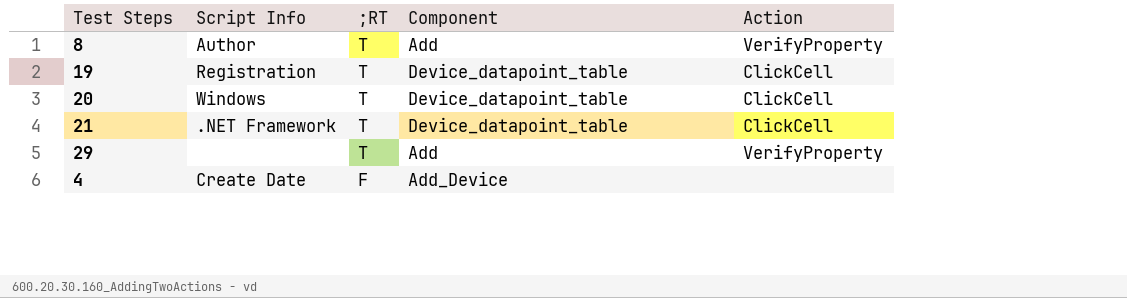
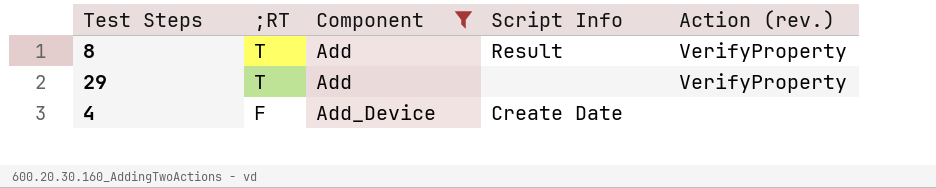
filter: none -> Component != Device_datapoint_table
column Script Info | position: 2 -> 4
column name: Action -> Action (rev.)
8 | Script Info: Author -> Result

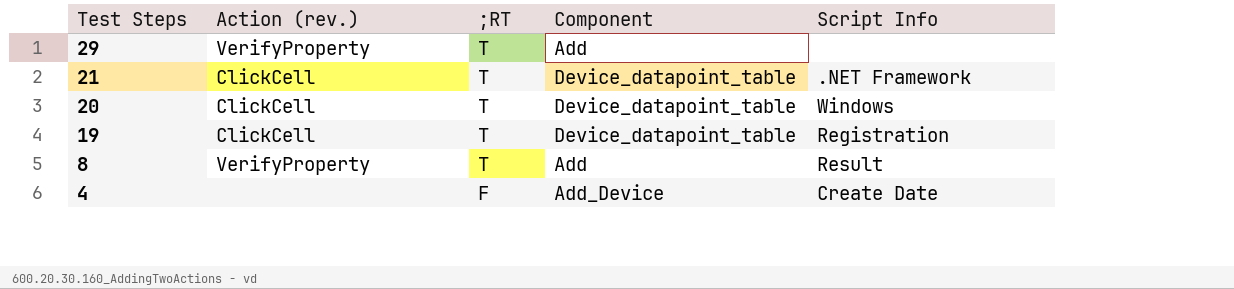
filter: Component != Device_datapoint_table -> none
row order: ;RT descending -> Test Steps descending
column Action (rev.) | position: 5 -> 2

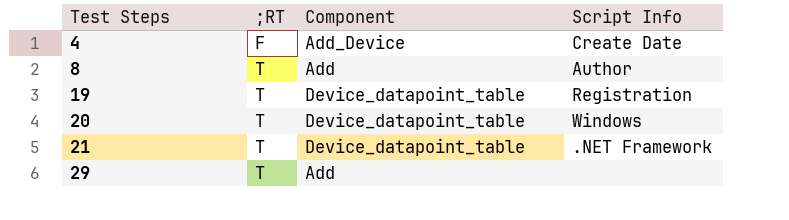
row order: Test Steps descending -> Test Steps ascending
column Action (rev.) | position: 2 -> none
8 | Script Info: Result -> Author

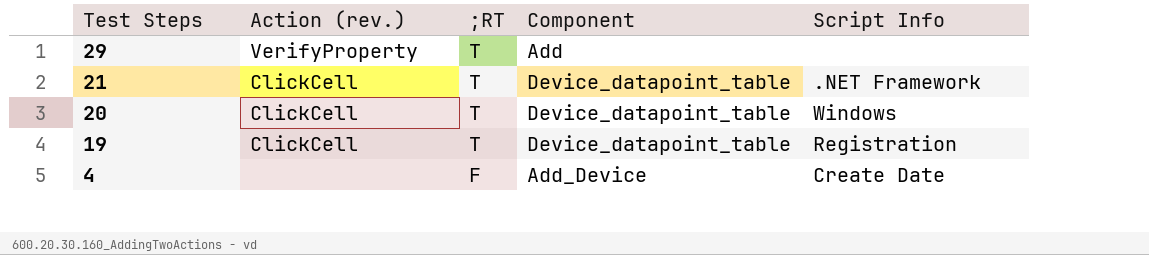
row order: Test Steps ascending -> Test Steps descending
column Action (rev.) | position: none -> 2
row 8: T | Add | Author -> none

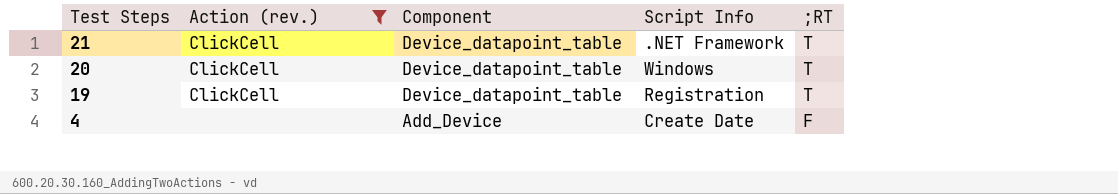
filter: none -> Action (rev.) != VerifyProperty
column ;RT | position: 3 -> 5

